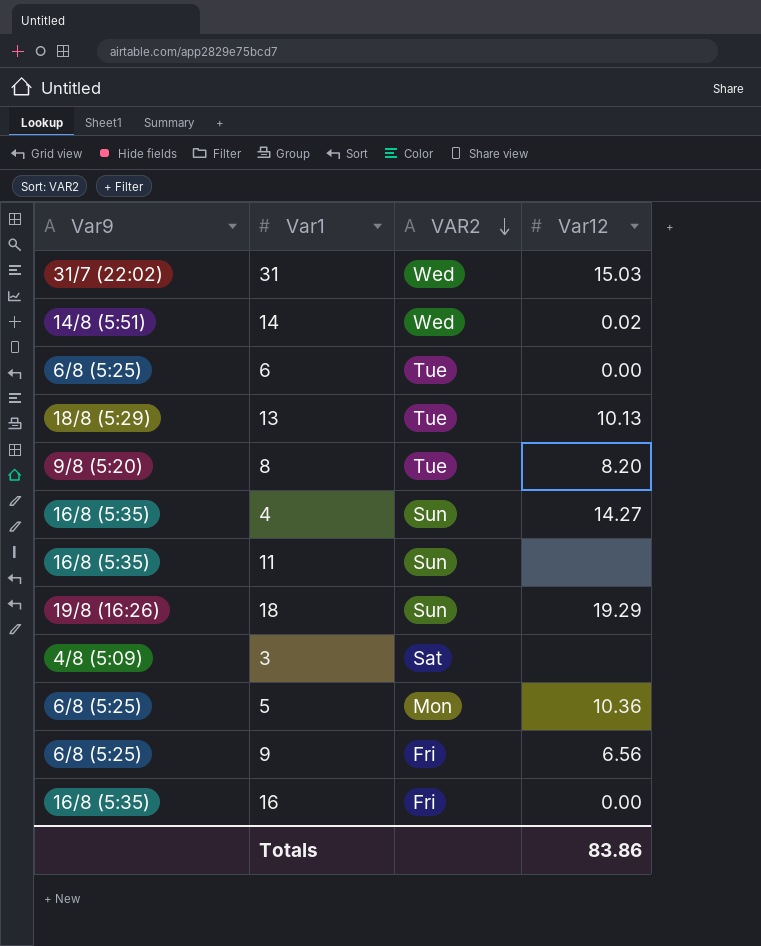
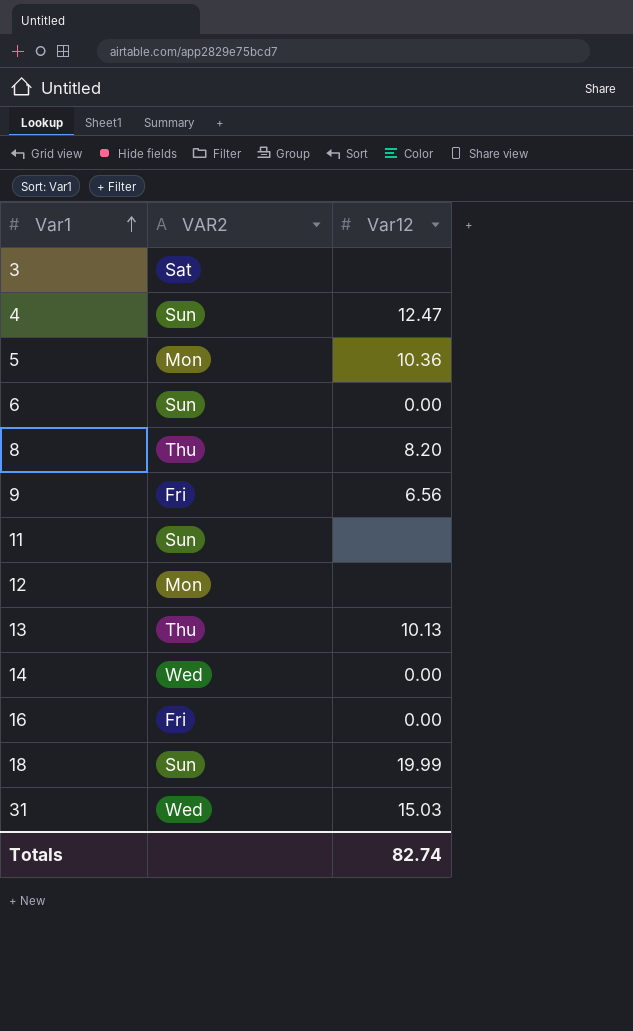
row order: VAR2 descending -> Var1 ascending
column Var9 | position: 1 -> none
4 | Var12: 14.27 -> 12.47
6 | VAR2: Tue -> Sun
8 | VAR2: Tue -> Thu
row 12: none -> Mon | none
13 | VAR2: Tue -> Thu
14 | Var12: 0.02 -> 0.00
18 | Var12: 19.29 -> 19.99
Totals | Var12: 83.86 -> 82.74

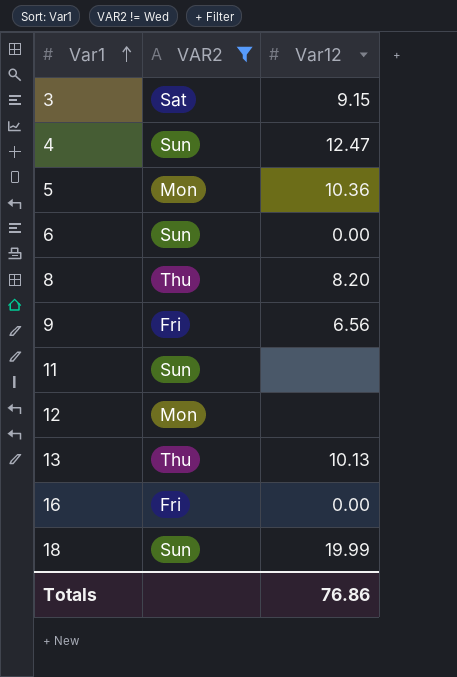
filter: none -> VAR2 != Wed
3 | Var12: none -> 9.15
Totals | Var12: 82.74 -> 76.86

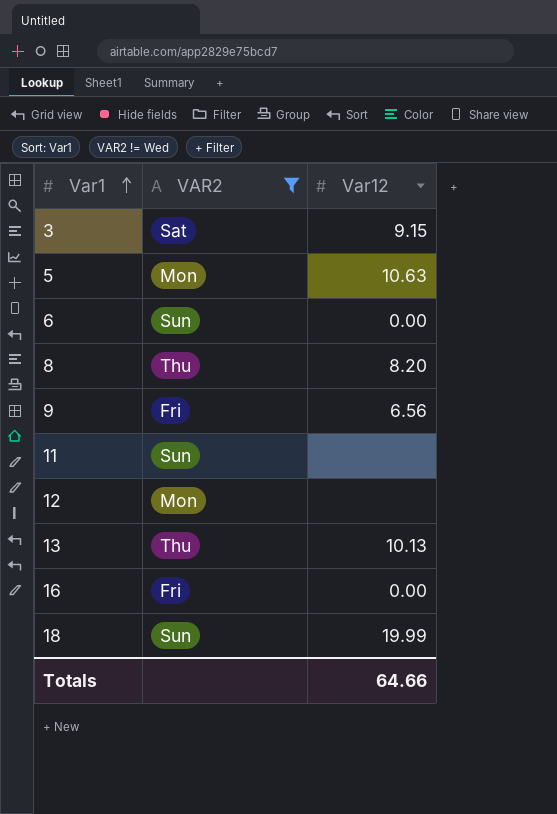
row 4: Sun | 12.47 -> none
5 | Var12: 10.36 -> 10.63
Totals | Var12: 76.86 -> 64.66

